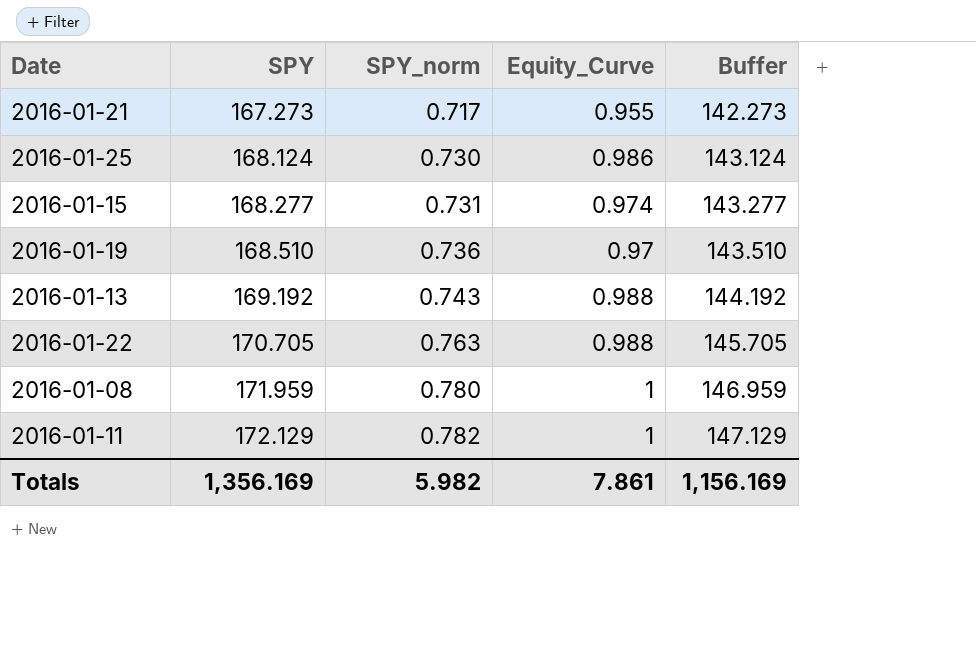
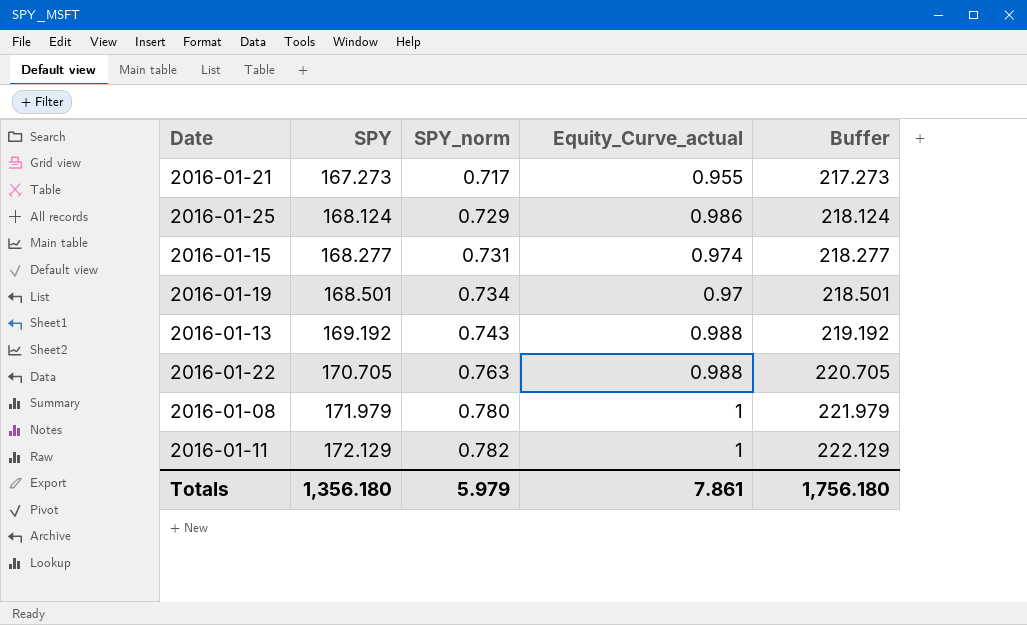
column name: Equity_Curve -> Equity_Curve_actual
column Buffer | formula: [SPY] - 25 -> [SPY] + 50
2016-01-25 | SPY_norm: 0.730 -> 0.729
2016-01-19 | SPY: 168.510 -> 168.501
2016-01-19 | SPY_norm: 0.736 -> 0.734
2016-01-08 | SPY: 171.959 -> 171.979
Totals | SPY: 1,356.169 -> 1,356.180
Totals | SPY_norm: 5.982 -> 5.979
Totals | Buffer: 1,156.169 -> 1,756.180

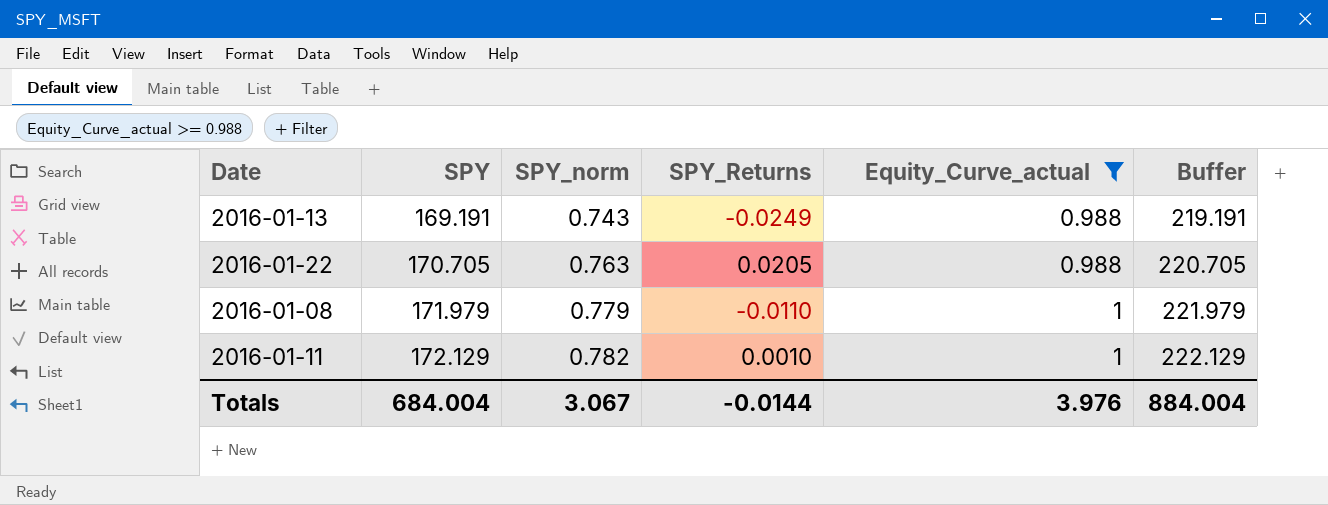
filter: none -> Equity_Curve_actual >= 0.988
column SPY_Returns | position: none -> 4
2016-01-13 | SPY: 169.192 -> 169.191
2016-01-13 | Buffer: 219.192 -> 219.191
2016-01-08 | SPY_norm: 0.780 -> 0.779
Totals | SPY: 1,356.180 -> 684.004
Totals | SPY_norm: 5.979 -> 3.067
Totals | Equity_Curve_actual: 7.861 -> 3.976
Totals | Buffer: 1,756.180 -> 884.004

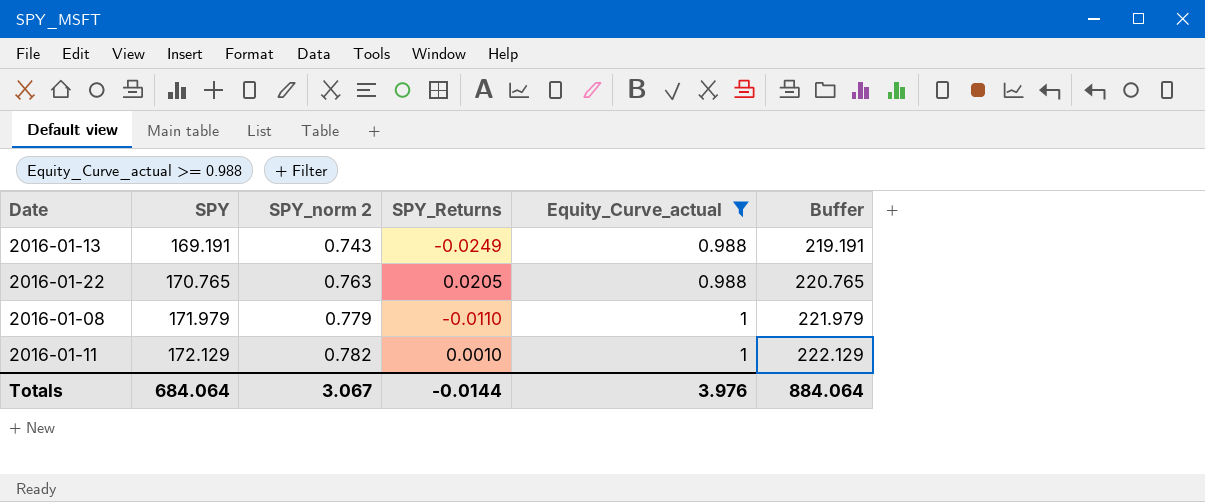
column name: SPY_norm -> SPY_norm 2
2016-01-22 | SPY: 170.705 -> 170.765
2016-01-22 | Buffer: 220.705 -> 220.765
Totals | SPY: 684.004 -> 684.064
Totals | Buffer: 884.004 -> 884.064

